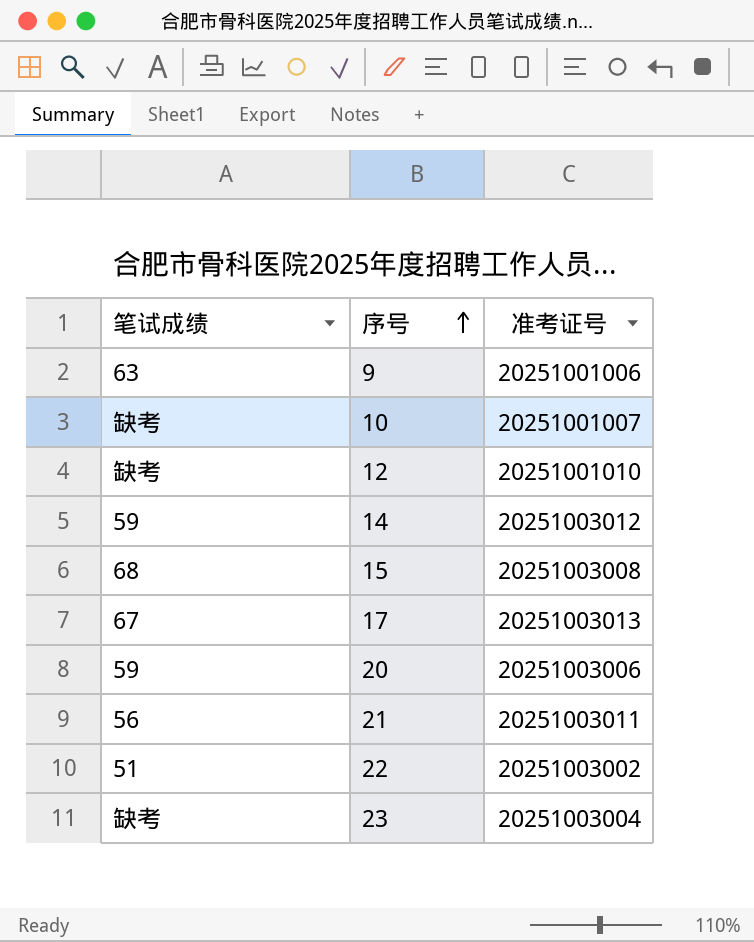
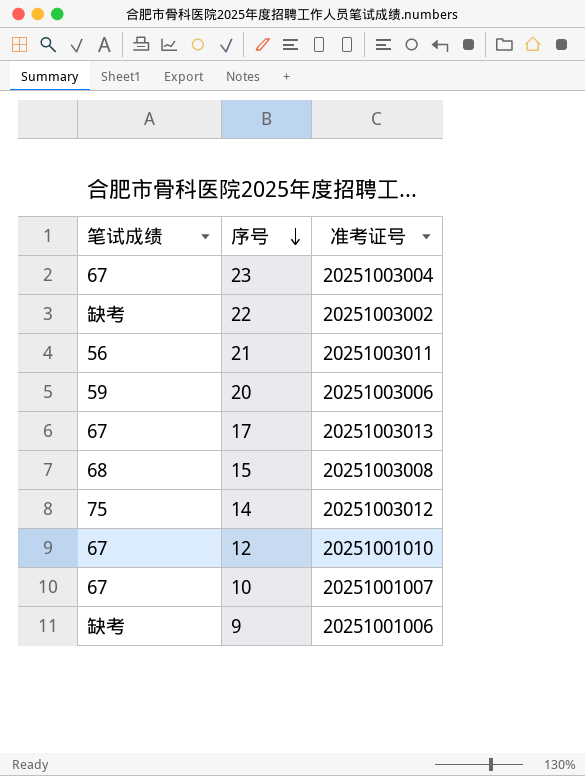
row order: 序号 ascending -> 序号 descending
23 | 笔试成绩: 缺考 -> 67
22 | 笔试成绩: 51 -> 缺考
14 | 笔试成绩: 59 -> 75
12 | 笔试成绩: 缺考 -> 67
10 | 笔试成绩: 缺考 -> 67
9 | 笔试成绩: 63 -> 缺考

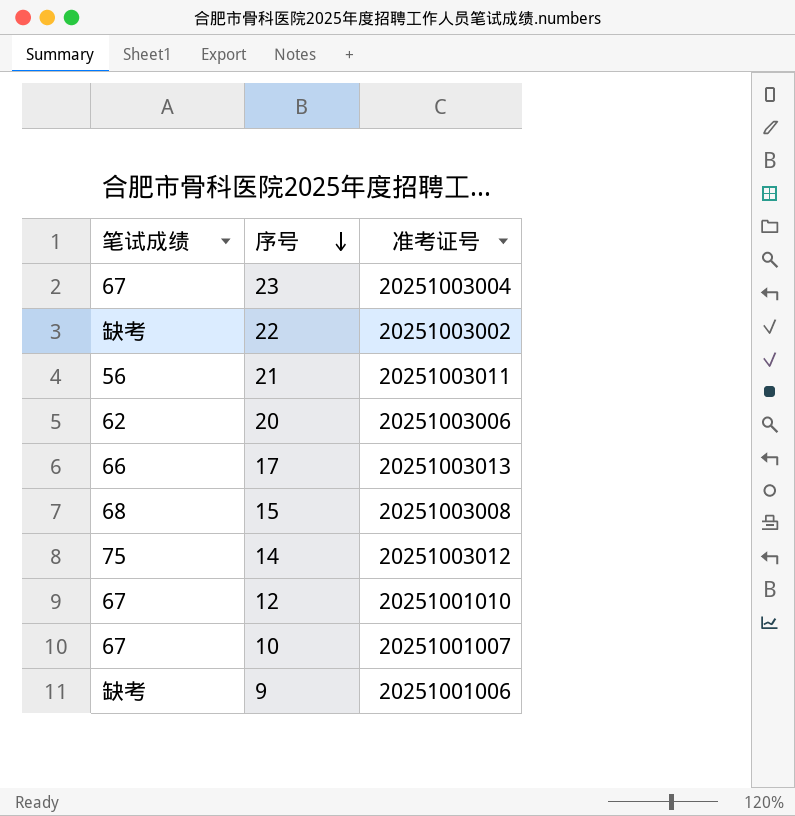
20 | 笔试成绩: 59 -> 62
17 | 笔试成绩: 67 -> 66

